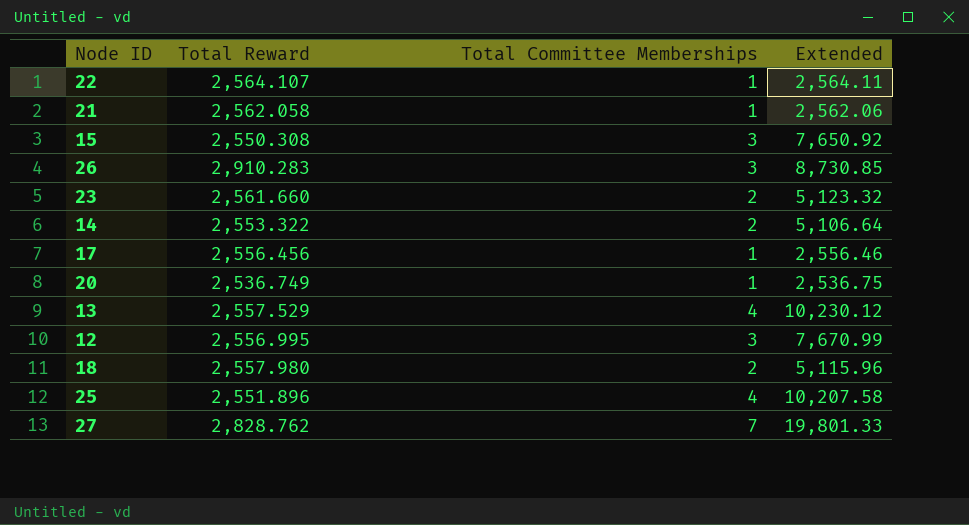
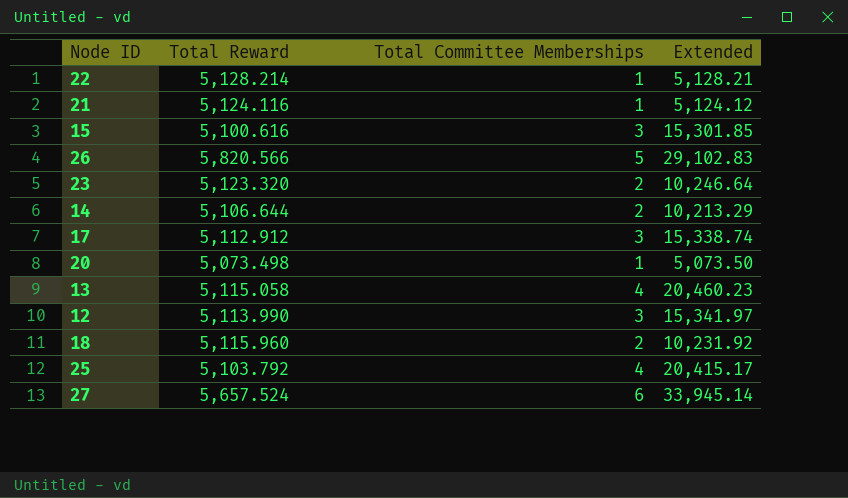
22 | Total Reward: 2,564.107 -> 5,128.214
22 | Extended: 2,564.11 -> 5,128.21
21 | Total Reward: 2,562.058 -> 5,124.116
21 | Extended: 2,562.06 -> 5,124.12
15 | Total Reward: 2,550.308 -> 5,100.616
15 | Extended: 7,650.92 -> 15,301.85
26 | Total Reward: 2,910.283 -> 5,820.566
26 | Total Committee Memberships: 3 -> 5
26 | Extended: 8,730.85 -> 29,102.83
23 | Total Reward: 2,561.660 -> 5,123.320
23 | Extended: 5,123.32 -> 10,246.64
14 | Total Reward: 2,553.322 -> 5,106.644
14 | Extended: 5,106.64 -> 10,213.29
17 | Total Reward: 2,556.456 -> 5,112.912
17 | Total Committee Memberships: 1 -> 3
17 | Extended: 2,556.46 -> 15,338.74
20 | Total Reward: 2,536.749 -> 5,073.498
20 | Extended: 2,536.75 -> 5,073.50
13 | Total Reward: 2,557.529 -> 5,115.058
13 | Extended: 10,230.12 -> 20,460.23
12 | Total Reward: 2,556.995 -> 5,113.990
12 | Extended: 7,670.99 -> 15,341.97
18 | Total Reward: 2,557.980 -> 5,115.960
18 | Extended: 5,115.96 -> 10,231.92
25 | Total Reward: 2,551.896 -> 5,103.792
25 | Extended: 10,207.58 -> 20,415.17
27 | Total Reward: 2,828.762 -> 5,657.524
27 | Total Committee Memberships: 7 -> 6
27 | Extended: 19,801.33 -> 33,945.14

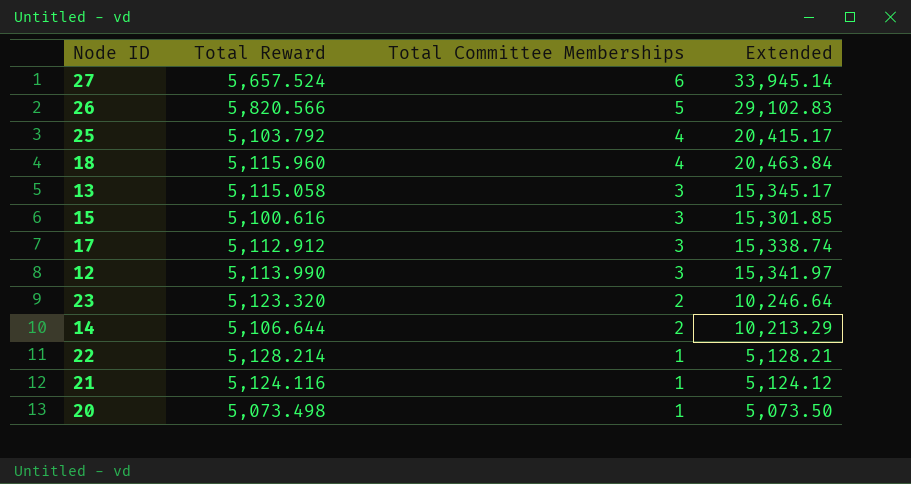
row order: none -> Total Committee Memberships descending
18 | Total Committee Memberships: 2 -> 4
18 | Extended: 10,231.92 -> 20,463.84
13 | Total Committee Memberships: 4 -> 3
13 | Extended: 20,460.23 -> 15,345.17

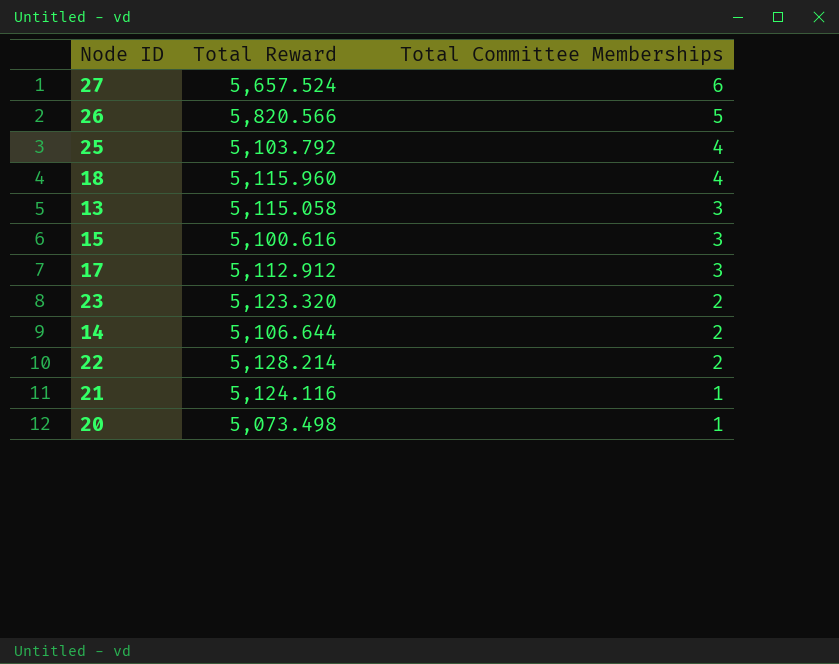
column Extended | formula: [Total Reward] * [Total Committee Memberships] -> none
row 12: 5,113.990 | 3 | 15,341.97 -> none
22 | Total Committee Memberships: 1 -> 2

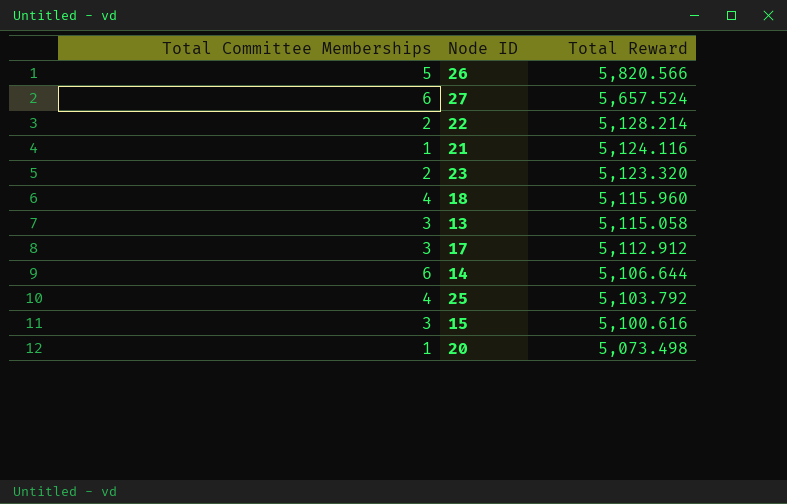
row order: Total Committee Memberships descending -> Total Reward descending
column Total Committee Memberships | position: 3 -> 1
14 | Total Committee Memberships: 2 -> 6

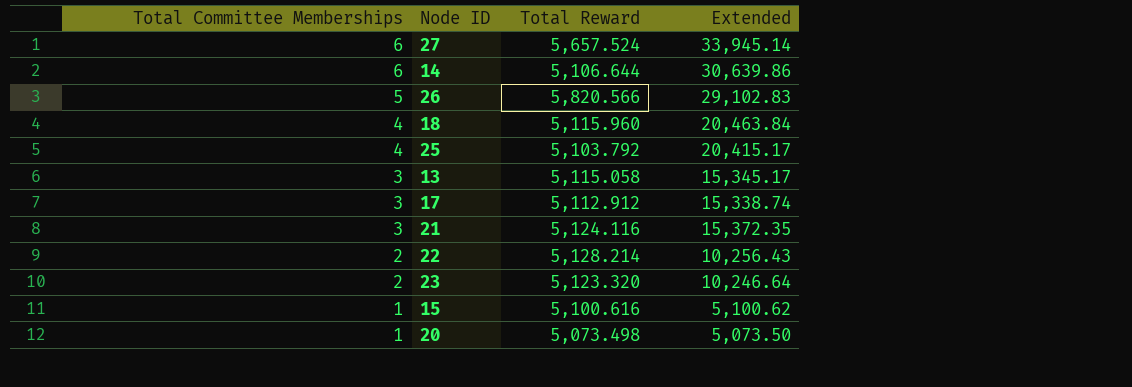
row order: Total Reward descending -> Total Committee Memberships descending
column Extended | formula: none -> [Total Committee Memberships] * [Total Reward]
21 | Total Committee Memberships: 1 -> 3
15 | Total Committee Memberships: 3 -> 1

